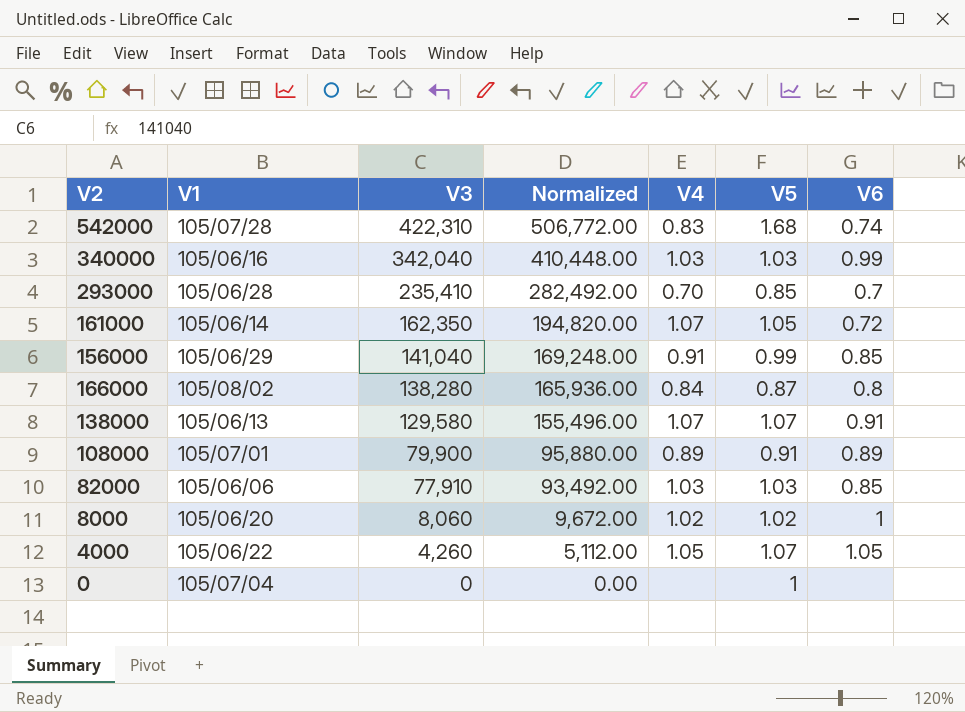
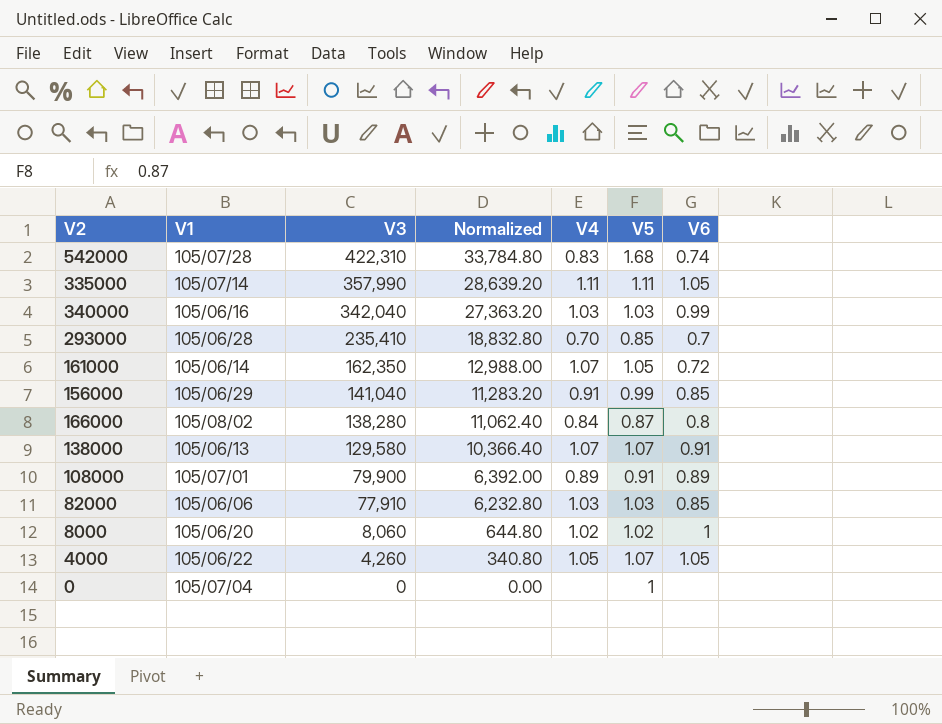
column Normalized | formula: [V3] * 1.2 -> [V3] * 0.08
row 335000: none -> 105/07/14 | 357,990 | 28,639.20 | 1.11 | 1.11 | 1.05

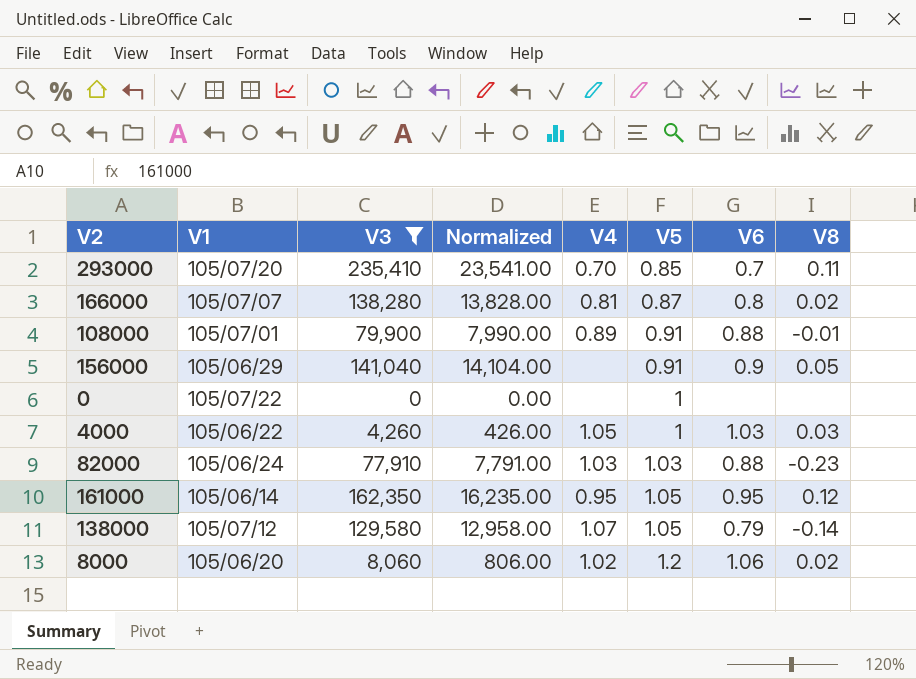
filter: none -> V3 <= 235,410
row order: V3 descending -> V5 ascending
column Normalized | formula: [V3] * 0.08 -> [V3] * 0.1
column V8 | position: none -> 8
293000 | V1: 105/06/28 -> 105/07/20
166000 | V1: 105/08/02 -> 105/07/07
166000 | V4: 0.84 -> 0.81
108000 | V6: 0.89 -> 0.88
156000 | V4: 0.91 -> none
156000 | V5: 0.99 -> 0.91
156000 | V6: 0.85 -> 0.9
0 | V1: 105/07/04 -> 105/07/22
4000 | V5: 1.07 -> 1
4000 | V6: 1.05 -> 1.03
82000 | V1: 105/06/06 -> 105/06/24
82000 | V6: 0.85 -> 0.88
161000 | V4: 1.07 -> 0.95
161000 | V6: 0.72 -> 0.95
138000 | V1: 105/06/13 -> 105/07/12
138000 | V5: 1.07 -> 1.05
138000 | V6: 0.91 -> 0.79
8000 | V5: 1.02 -> 1.2
8000 | V6: 1 -> 1.06

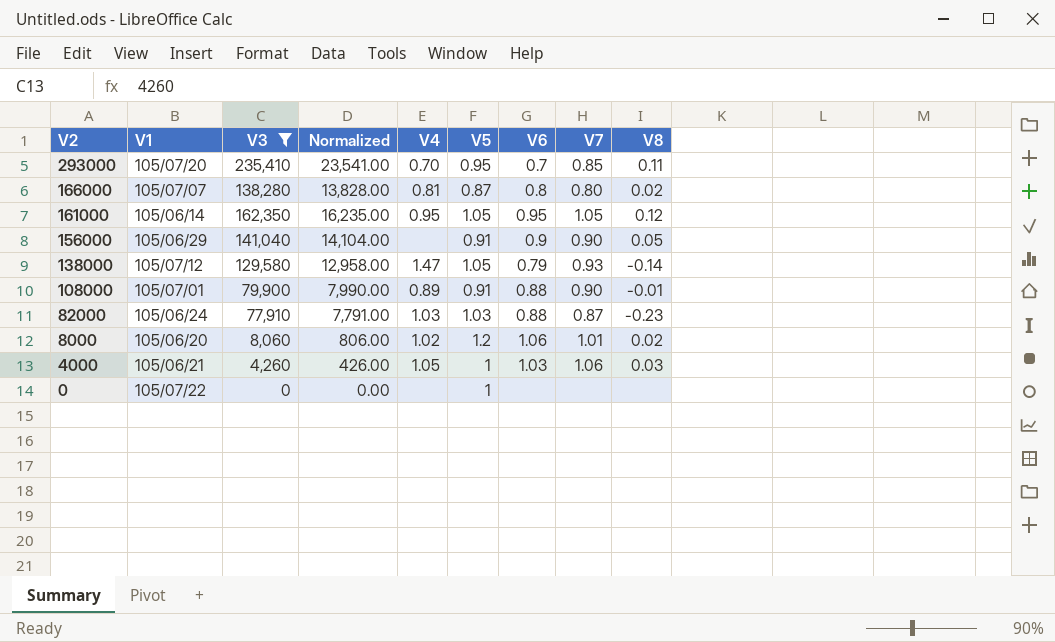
row order: V5 ascending -> V2 descending
column V7 | position: none -> 8
293000 | V5: 0.85 -> 0.95
138000 | V4: 1.07 -> 1.47
4000 | V1: 105/06/22 -> 105/06/21

